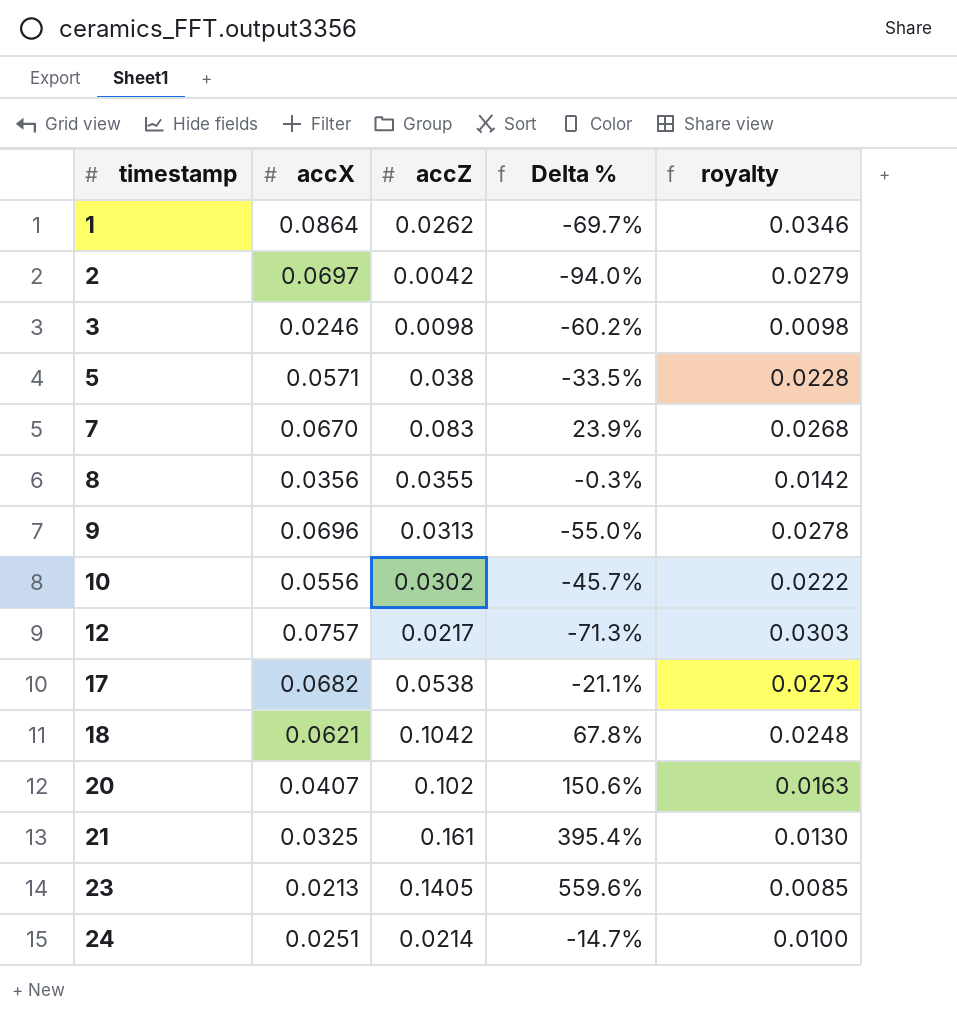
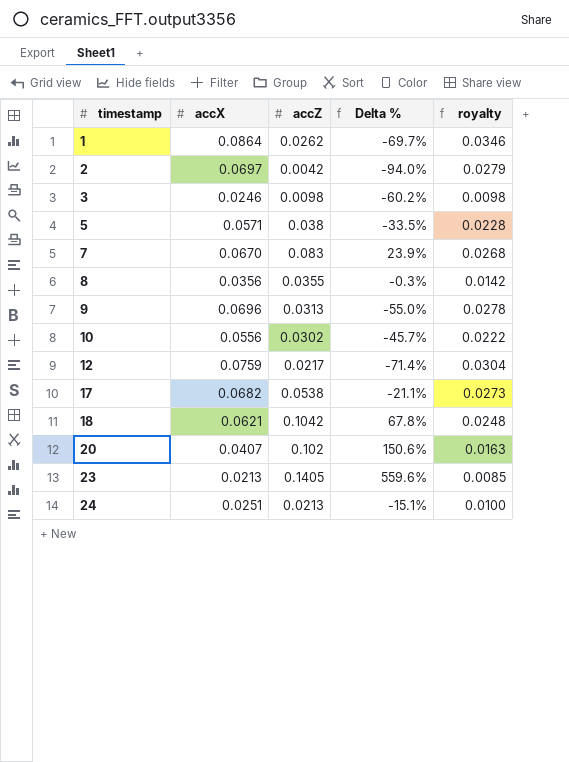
row 21: 0.0325 | 0.161 | 395.4% | 0.0130 -> none
12 | accX: 0.0757 -> 0.0759
12 | Delta %: -71.3% -> -71.4%
12 | royalty: 0.0303 -> 0.0304
24 | accZ: 0.0214 -> 0.0213
24 | Delta %: -14.7% -> -15.1%

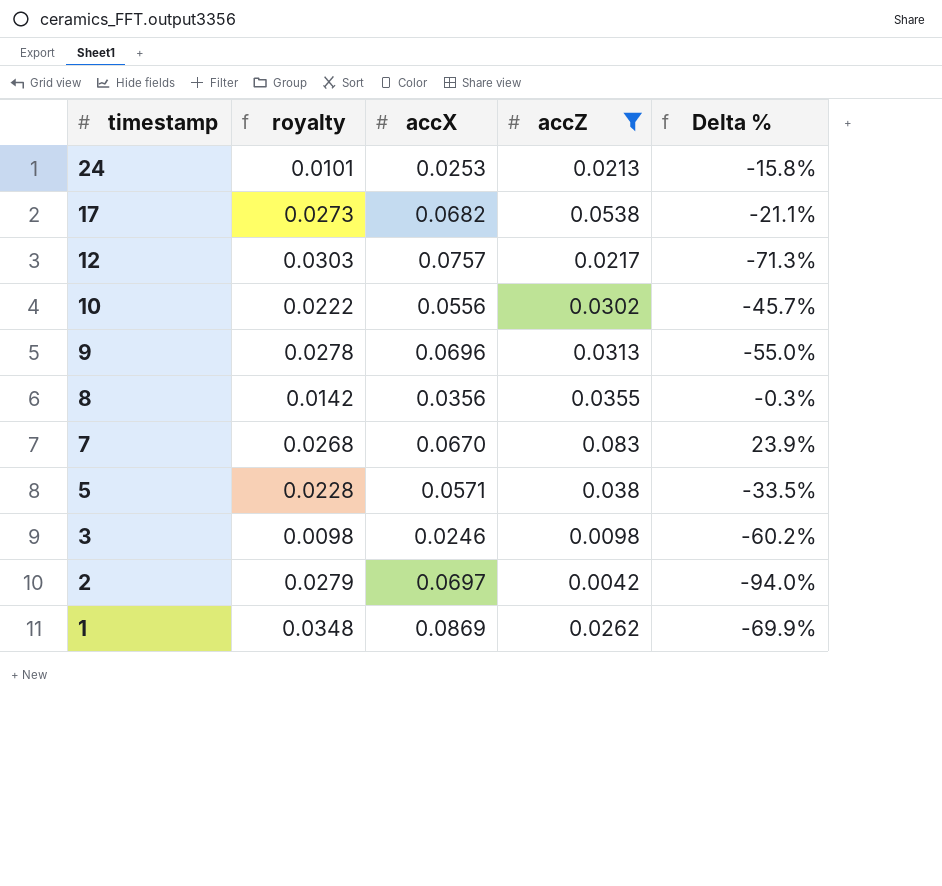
filter: none -> accZ <= 0.083
row order: timestamp ascending -> timestamp descending
column royalty | position: 5 -> 2
24 | royalty: 0.0100 -> 0.0101
24 | accX: 0.0251 -> 0.0253
24 | Delta %: -15.1% -> -15.8%
12 | royalty: 0.0304 -> 0.0303
12 | accX: 0.0759 -> 0.0757
12 | Delta %: -71.4% -> -71.3%
1 | royalty: 0.0346 -> 0.0348
1 | accX: 0.0864 -> 0.0869
1 | Delta %: -69.7% -> -69.9%

